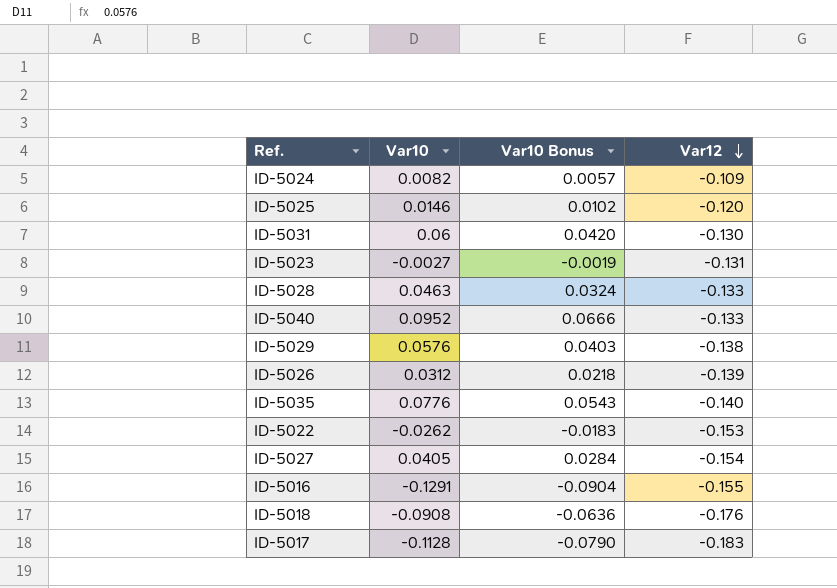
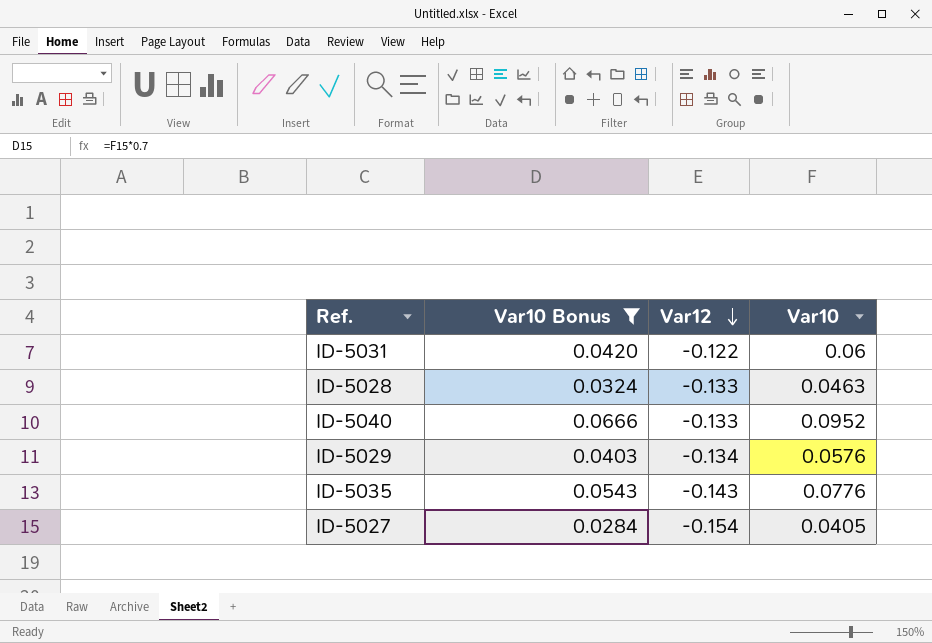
filter: none -> Var10 Bonus >= 0.0284
column Var10 | position: 2 -> 4
ID-5031 | Var12: -0.130 -> -0.122
ID-5029 | Var12: -0.138 -> -0.134
ID-5035 | Var12: -0.140 -> -0.143

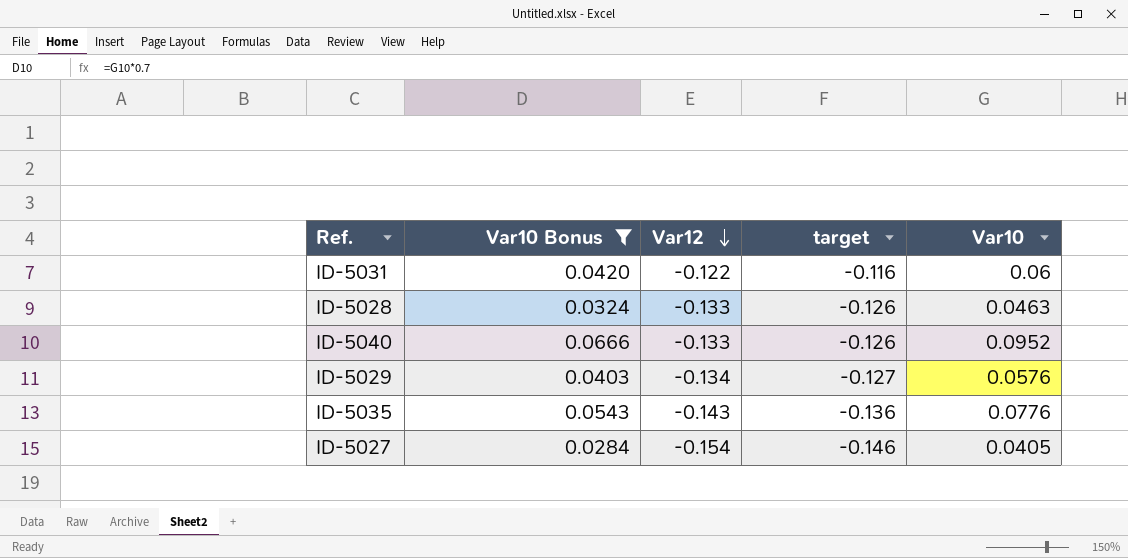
column target | formula: none -> [Var12] * 0.95

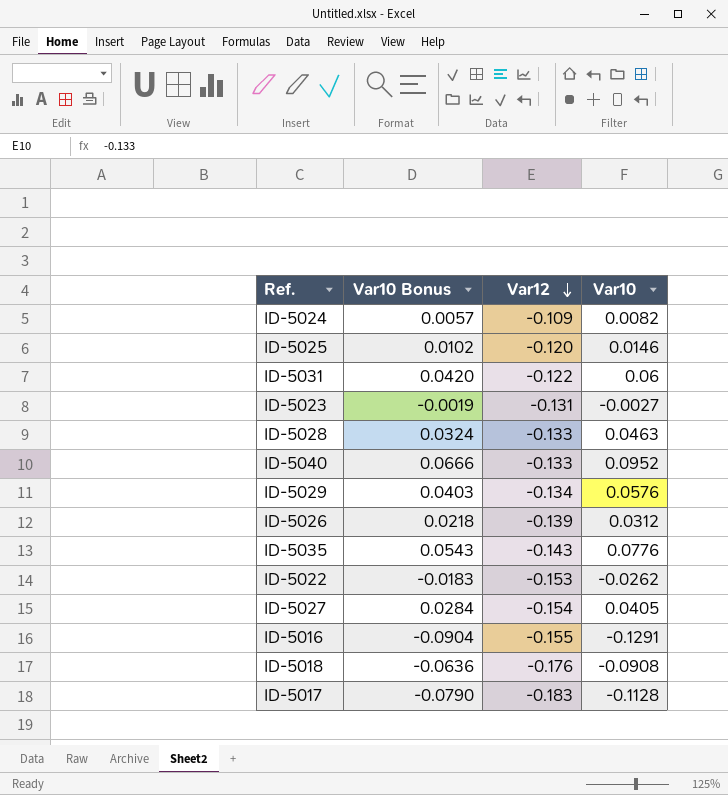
filter: Var10 Bonus >= 0.0284 -> none
column target | formula: [Var12] * 0.95 -> none

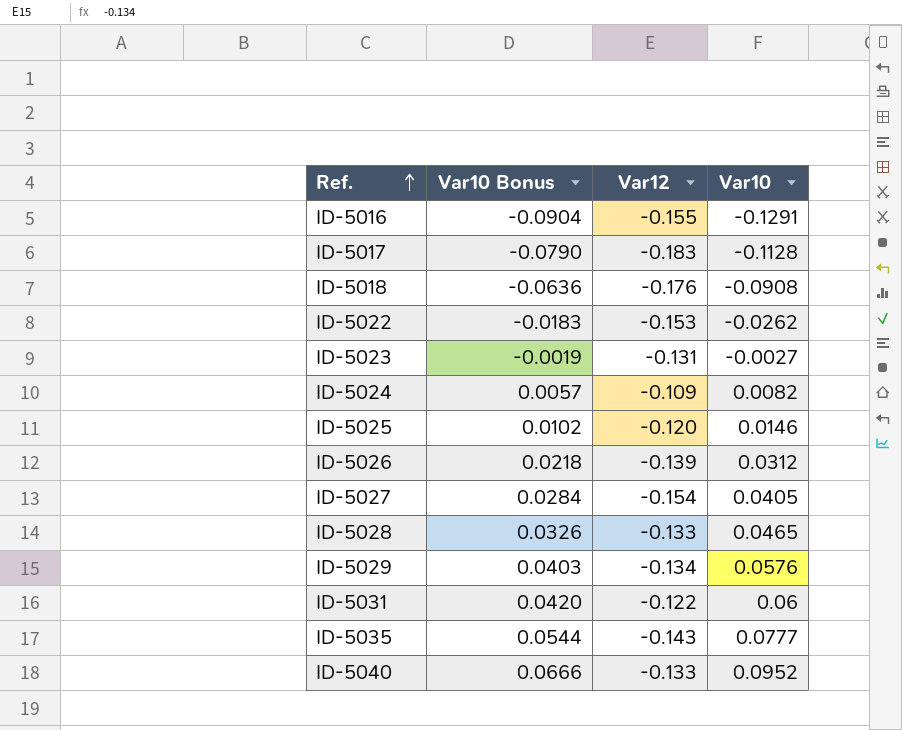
row order: Var12 descending -> Ref. ascending
ID-5028 | Var10 Bonus: 0.0324 -> 0.0326
ID-5028 | Var10: 0.0463 -> 0.0465
ID-5035 | Var10 Bonus: 0.0543 -> 0.0544
ID-5035 | Var10: 0.0776 -> 0.0777

